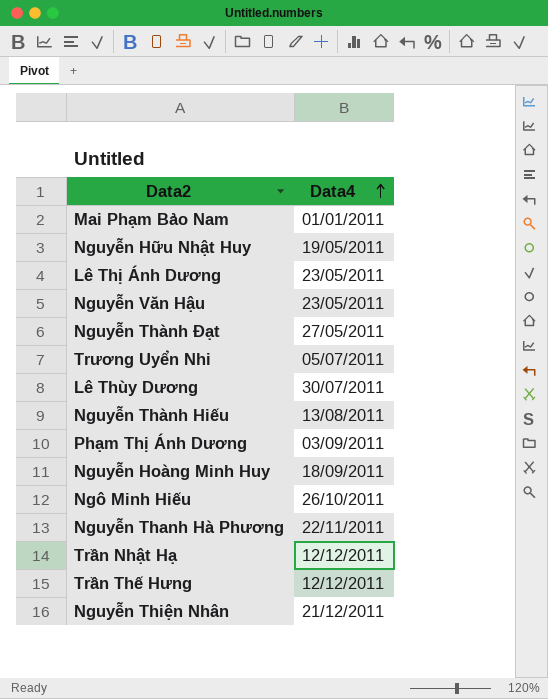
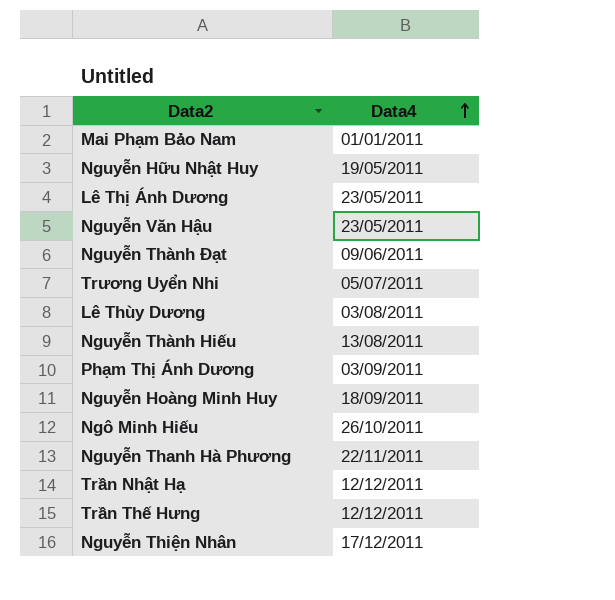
Nguyễn Thành Đạt | Data4: 27/05/2011 -> 09/06/2011
Lê Thùy Dương | Data4: 30/07/2011 -> 03/08/2011
Nguyễn Thiện Nhân | Data4: 21/12/2011 -> 17/12/2011

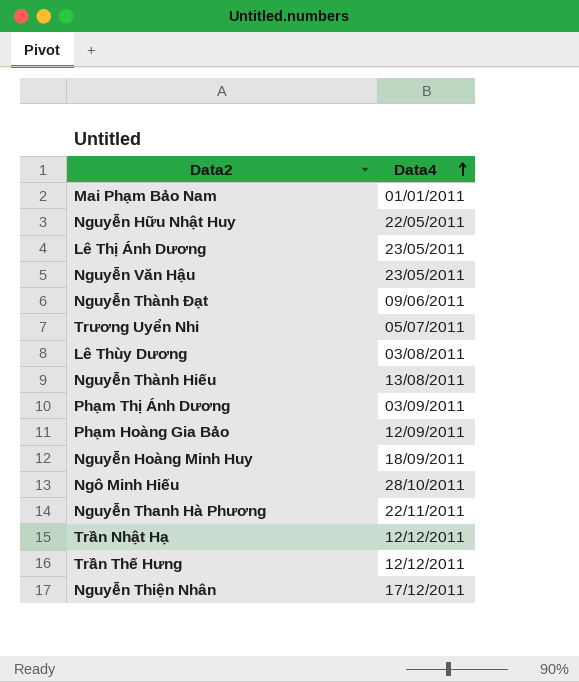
Nguyễn Hữu Nhật Huy | Data4: 19/05/2011 -> 22/05/2011
row Phạm Hoàng Gia Bảo: none -> 12/09/2011
Ngô Minh Hiếu | Data4: 26/10/2011 -> 28/10/2011

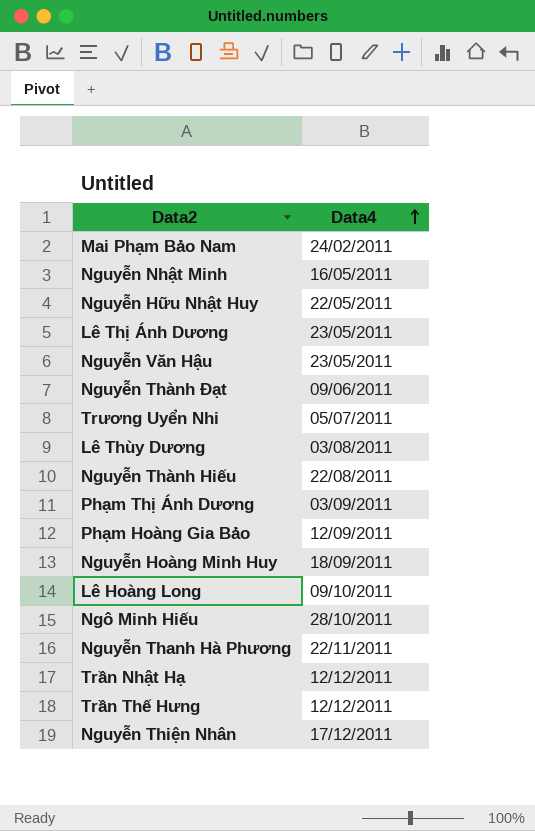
Mai Phạm Bảo Nam | Data4: 01/01/2011 -> 24/02/2011
row Nguyễn Nhật Minh: none -> 16/05/2011
Nguyễn Thành Hiếu | Data4: 13/08/2011 -> 22/08/2011
row Lê Hoàng Long: none -> 09/10/2011

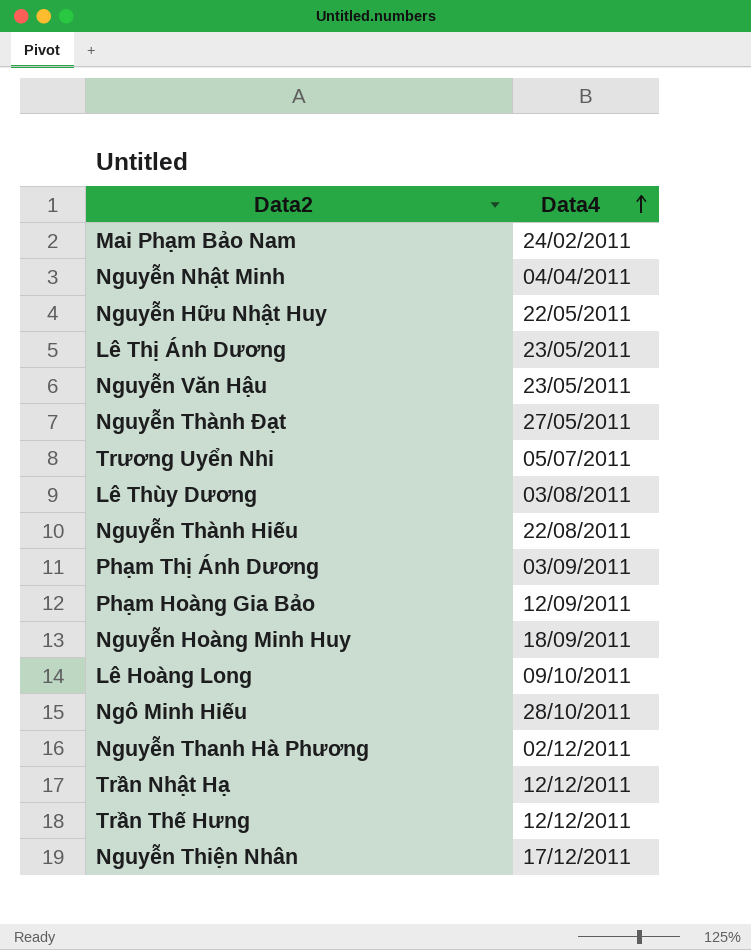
Nguyễn Nhật Minh | Data4: 16/05/2011 -> 04/04/2011
Nguyễn Thành Đạt | Data4: 09/06/2011 -> 27/05/2011
Nguyễn Thanh Hà Phương | Data4: 22/11/2011 -> 02/12/2011

